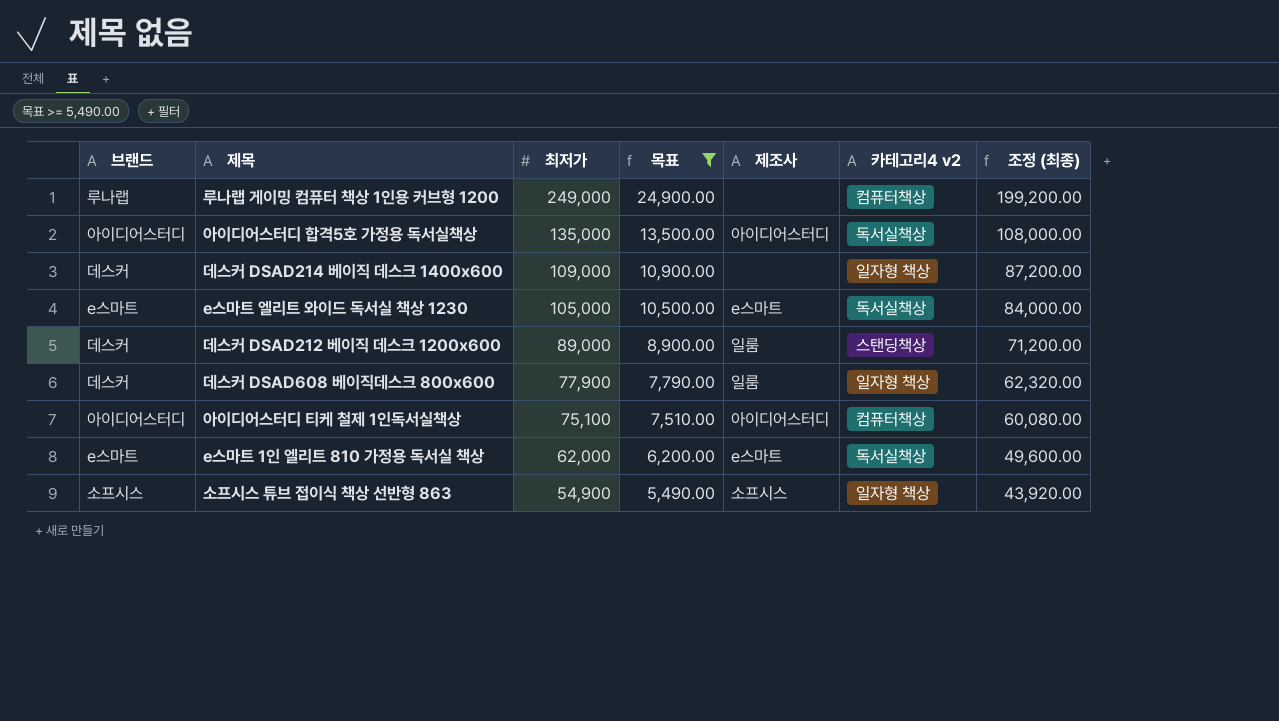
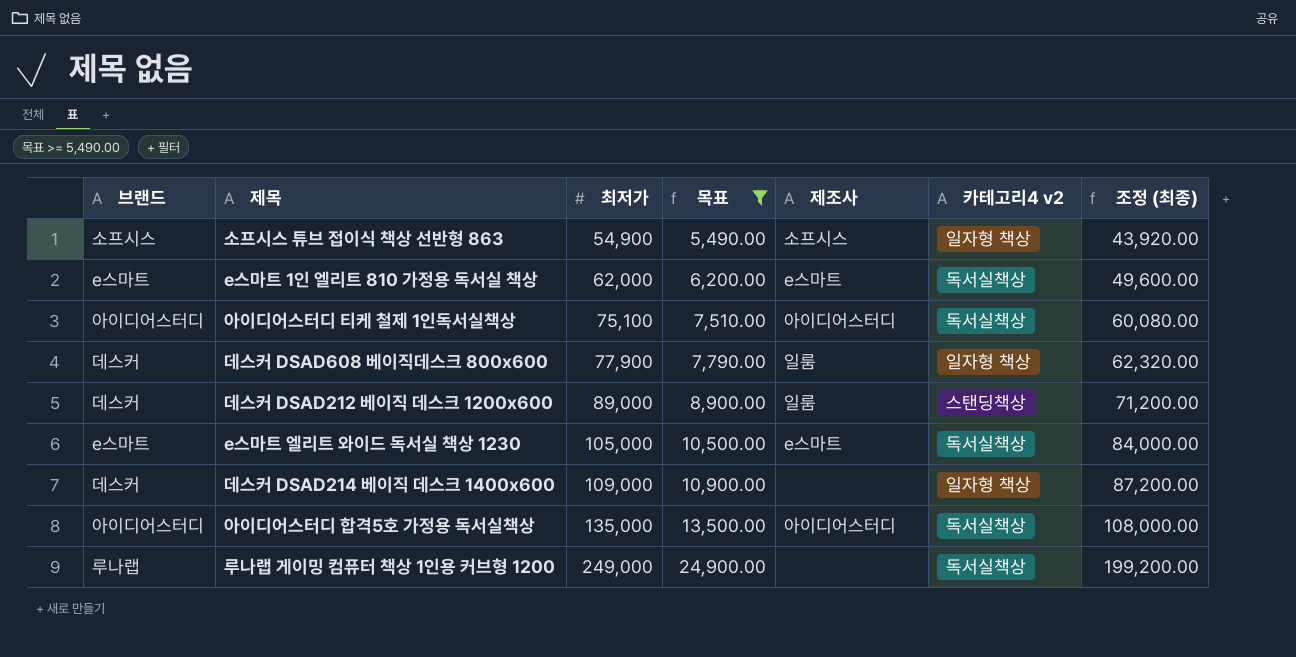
row order: 최저가 descending -> 최저가 ascending
아이디어스터디 티케 철제 1인독서실책상 | 카테고리4 v2: 컴퓨터책상 -> 독서실책상
루나랩 게이밍 컴퓨터 책상 1인용 커브형 1200 | 카테고리4 v2: 컴퓨터책상 -> 독서실책상

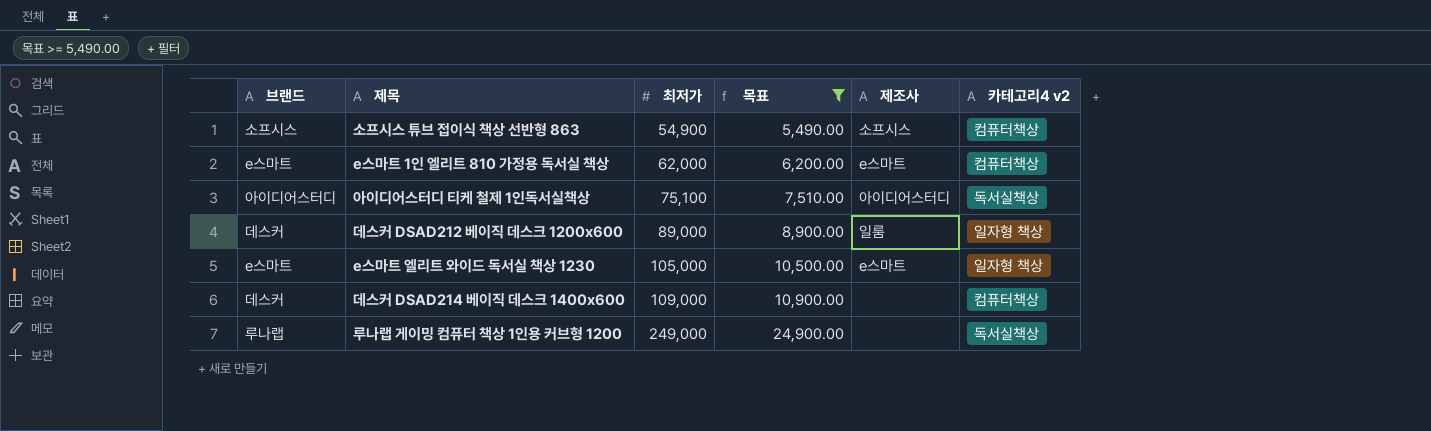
column 조정 (최종) | formula: [최저가] * 0.8 -> none
row 데스커 DSAD608 베이직데스크 800x600: 데스커 | 77,900 | 7,790.00 | 일룸 | 일자형 책상 | 62,320.00 -> none
row 아이디어스터디 합격5호 가정용 독서실책상: 아이디어스터디 | 135,000 | 13,500.00 | 아이디어스터디 | 독서실책상 | 108,000.00 -> none
소프시스 튜브 접이식 책상 선반형 863 | 카테고리4 v2: 일자형 책상 -> 컴퓨터책상
e스마트 1인 엘리트 810 가정용 독서실 책상 | 카테고리4 v2: 독서실책상 -> 컴퓨터책상
데스커 DSAD212 베이직 데스크 1200x600 | 카테고리4 v2: 스탠딩책상 -> 일자형 책상
e스마트 엘리트 와이드 독서실 책상 1230 | 카테고리4 v2: 독서실책상 -> 일자형 책상
데스커 DSAD214 베이직 데스크 1400x600 | 카테고리4 v2: 일자형 책상 -> 컴퓨터책상

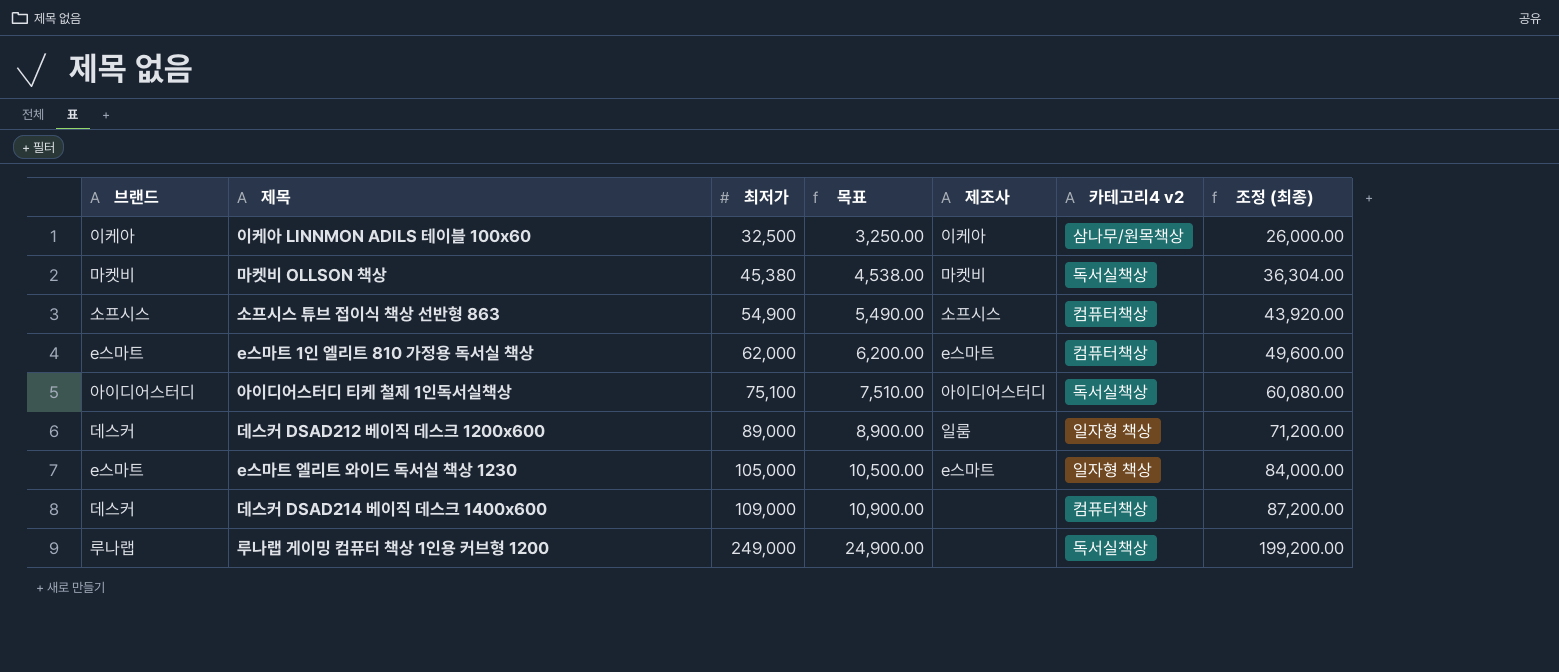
filter: 목표 >= 5,490.00 -> none
column 조정 (최종) | formula: none -> [최저가] * 0.8

